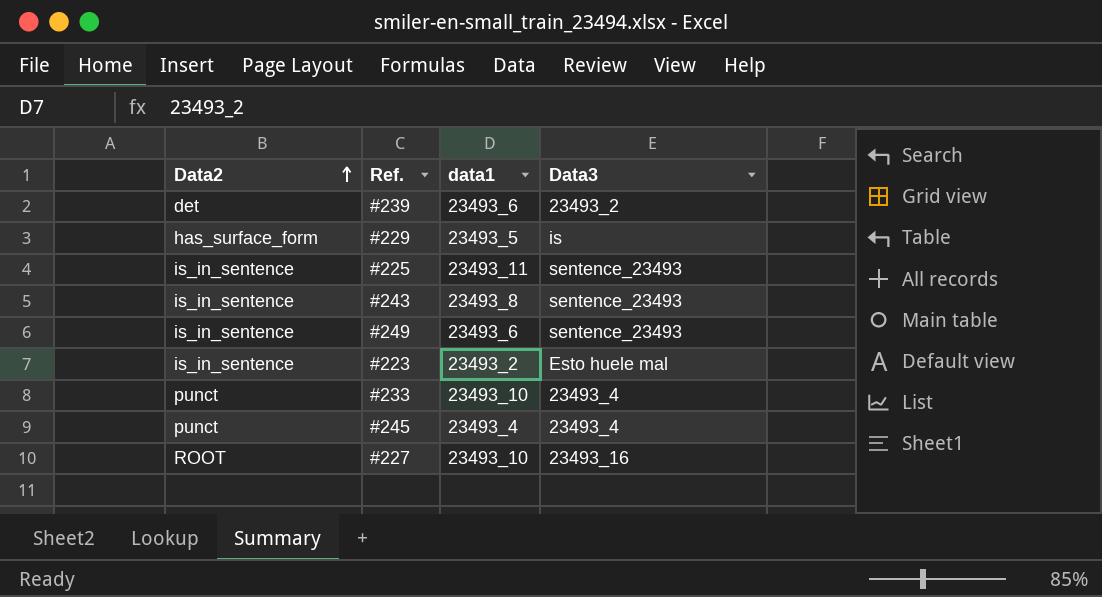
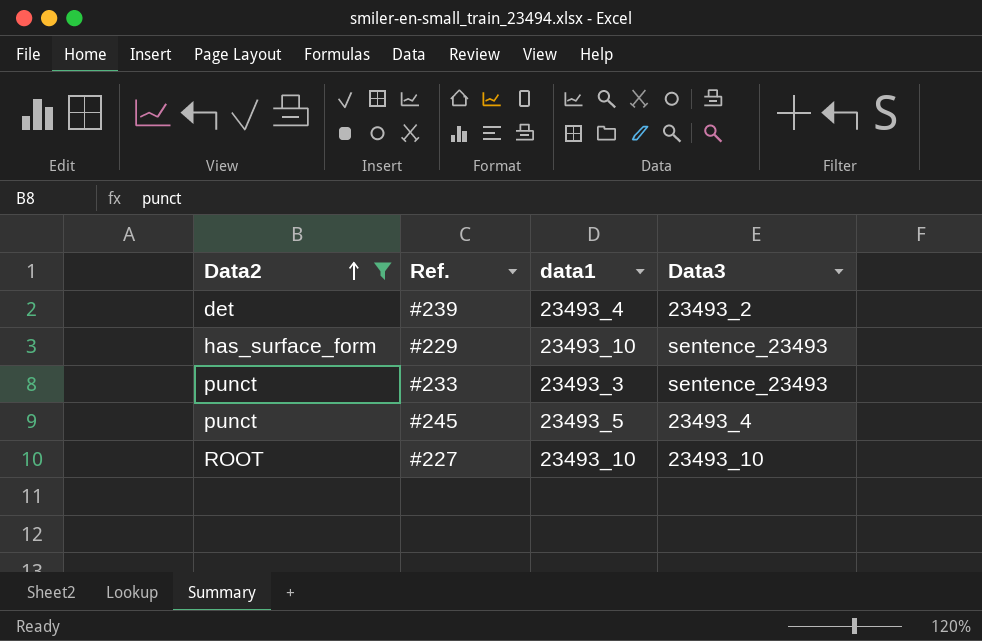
filter: none -> Data2 != is_in_sentence
#239 | data1: 23493_6 -> 23493_4
#229 | data1: 23493_5 -> 23493_10
#229 | Data3: is -> sentence_23493
#233 | data1: 23493_10 -> 23493_3
#233 | Data3: 23493_4 -> sentence_23493
#245 | data1: 23493_4 -> 23493_5
#227 | Data3: 23493_16 -> 23493_10

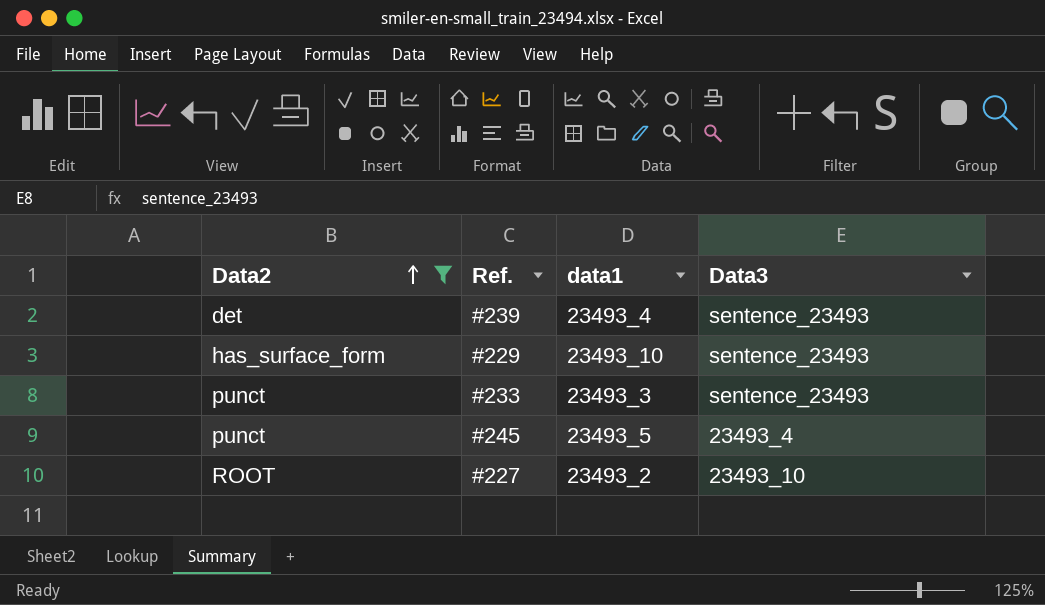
#239 | Data3: 23493_2 -> sentence_23493
#227 | data1: 23493_10 -> 23493_2

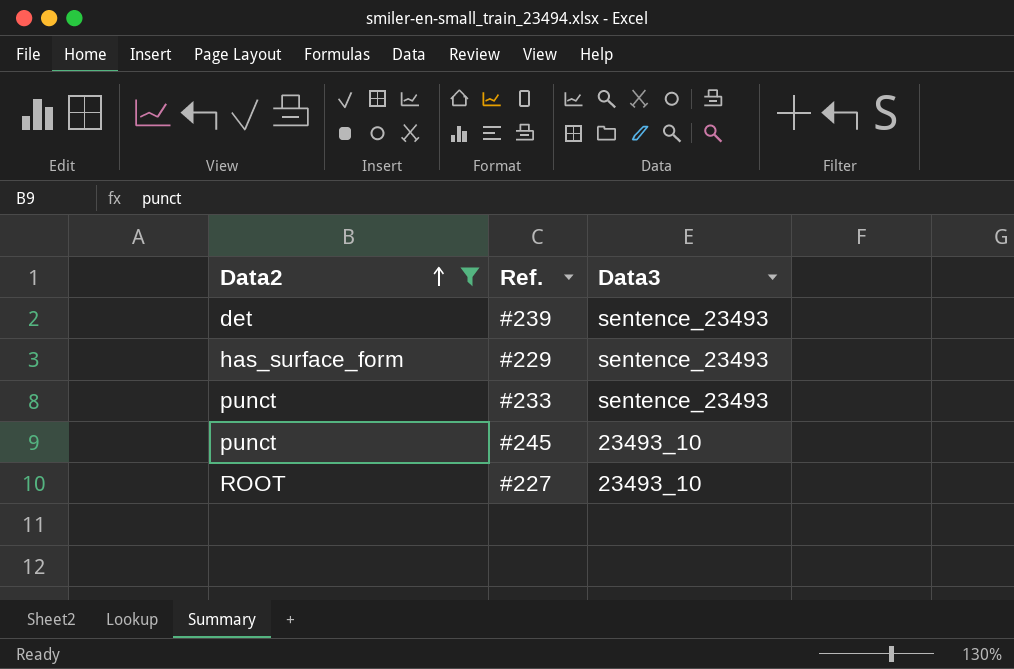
column data1 | position: 3 -> none
#245 | Data3: 23493_4 -> 23493_10

